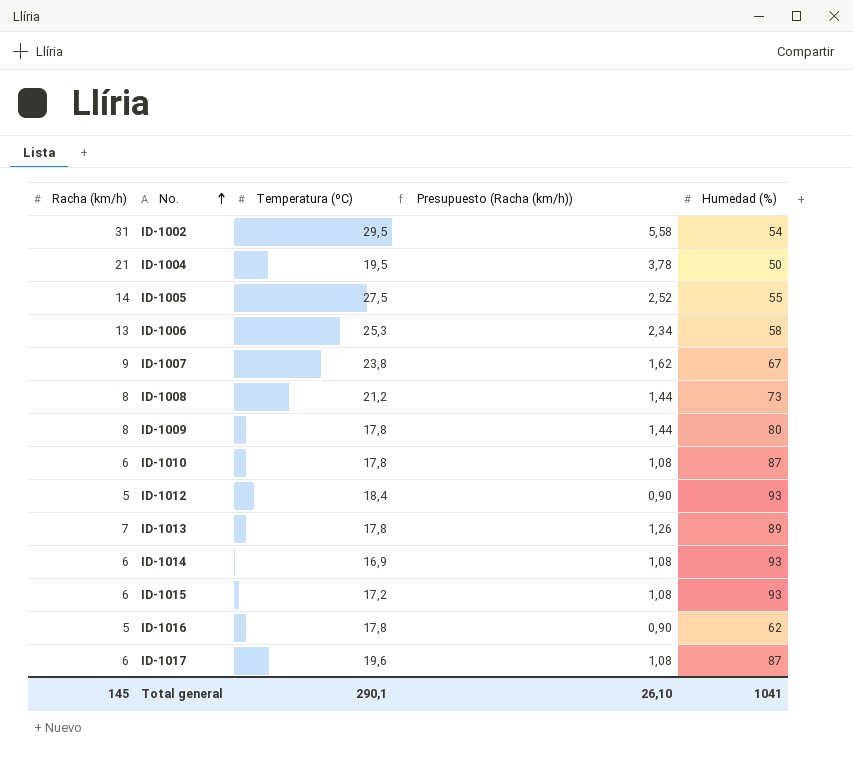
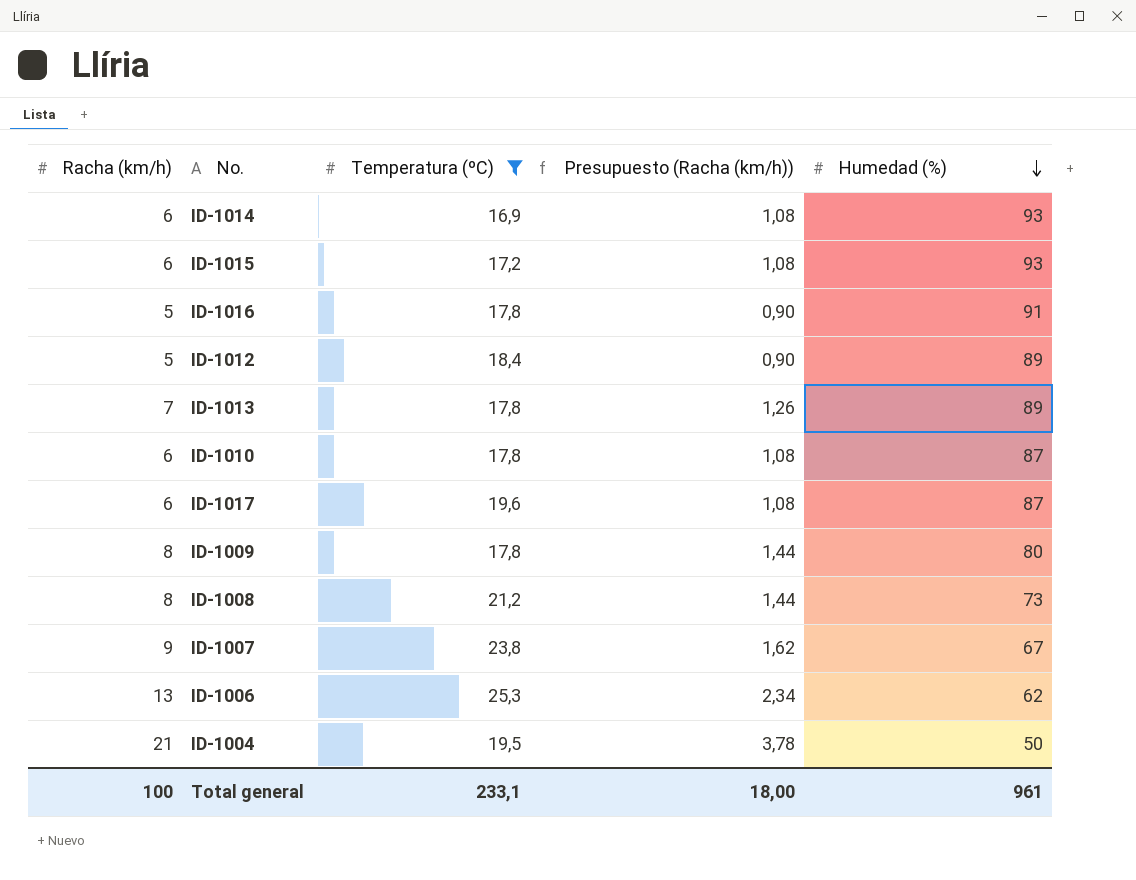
filter: none -> Temperatura (ºC) <= 25,3
row order: No. ascending -> Humedad (%) descending
ID-1016 | Humedad (%): 62 -> 91
ID-1012 | Humedad (%): 93 -> 89
ID-1006 | Humedad (%): 58 -> 62
Total general | Racha (km/h): 145 -> 100
Total general | Temperatura (ºC): 290,1 -> 233,1
Total general | Presupuesto (Racha (km/h)): 26,10 -> 18,00
Total general | Humedad (%): 1041 -> 961

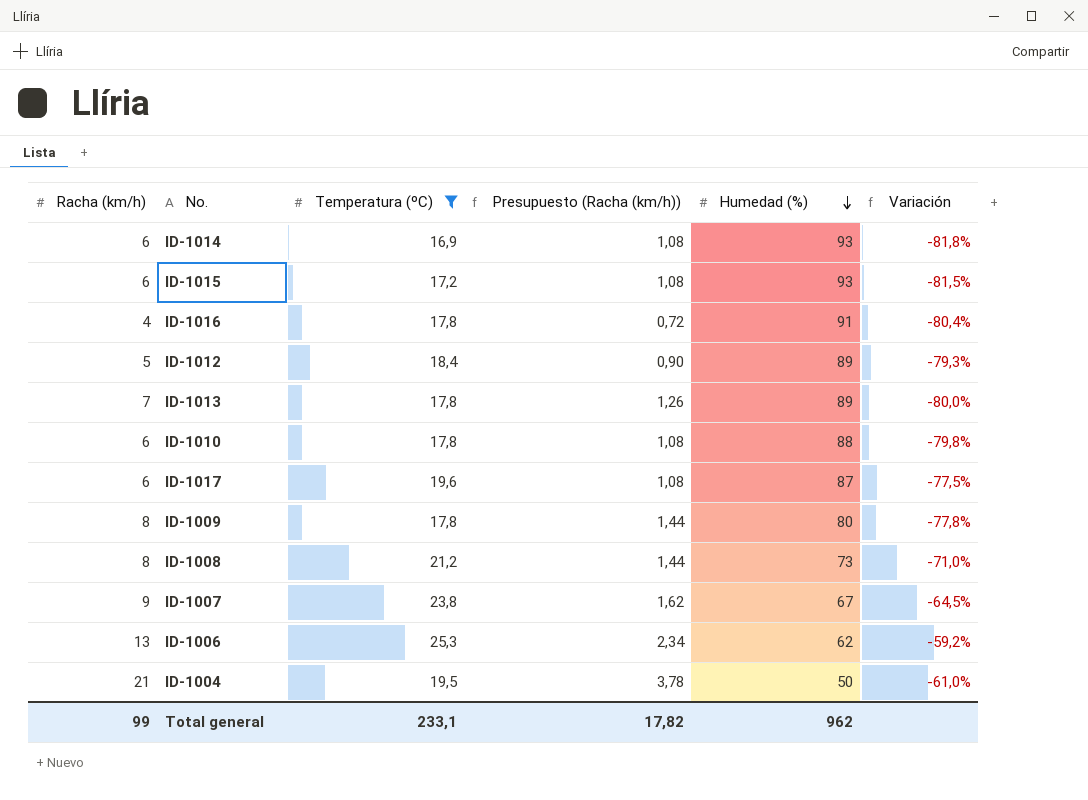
column Variación | formula: none -> ([Temperatura (ºC)] - [Humedad (%)]) / [Humedad (%)]
ID-1016 | Racha (km/h): 5 -> 4
ID-1016 | Presupuesto (Racha (km/h)): 0,90 -> 0,72
ID-1010 | Humedad (%): 87 -> 88
Total general | Racha (km/h): 100 -> 99
Total general | Presupuesto (Racha (km/h)): 18,00 -> 17,82
Total general | Humedad (%): 961 -> 962

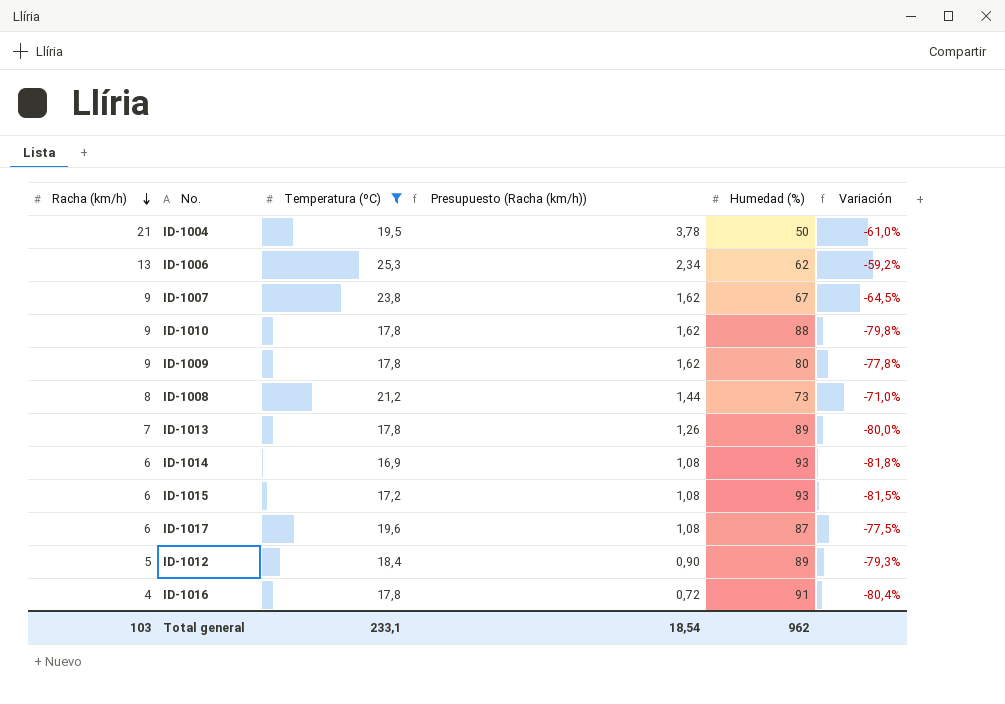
row order: Humedad (%) descending -> Racha (km/h) descending
ID-1010 | Racha (km/h): 6 -> 9
ID-1010 | Presupuesto (Racha (km/h)): 1,08 -> 1,62
ID-1009 | Racha (km/h): 8 -> 9
ID-1009 | Presupuesto (Racha (km/h)): 1,44 -> 1,62
Total general | Racha (km/h): 99 -> 103
Total general | Presupuesto (Racha (km/h)): 17,82 -> 18,54

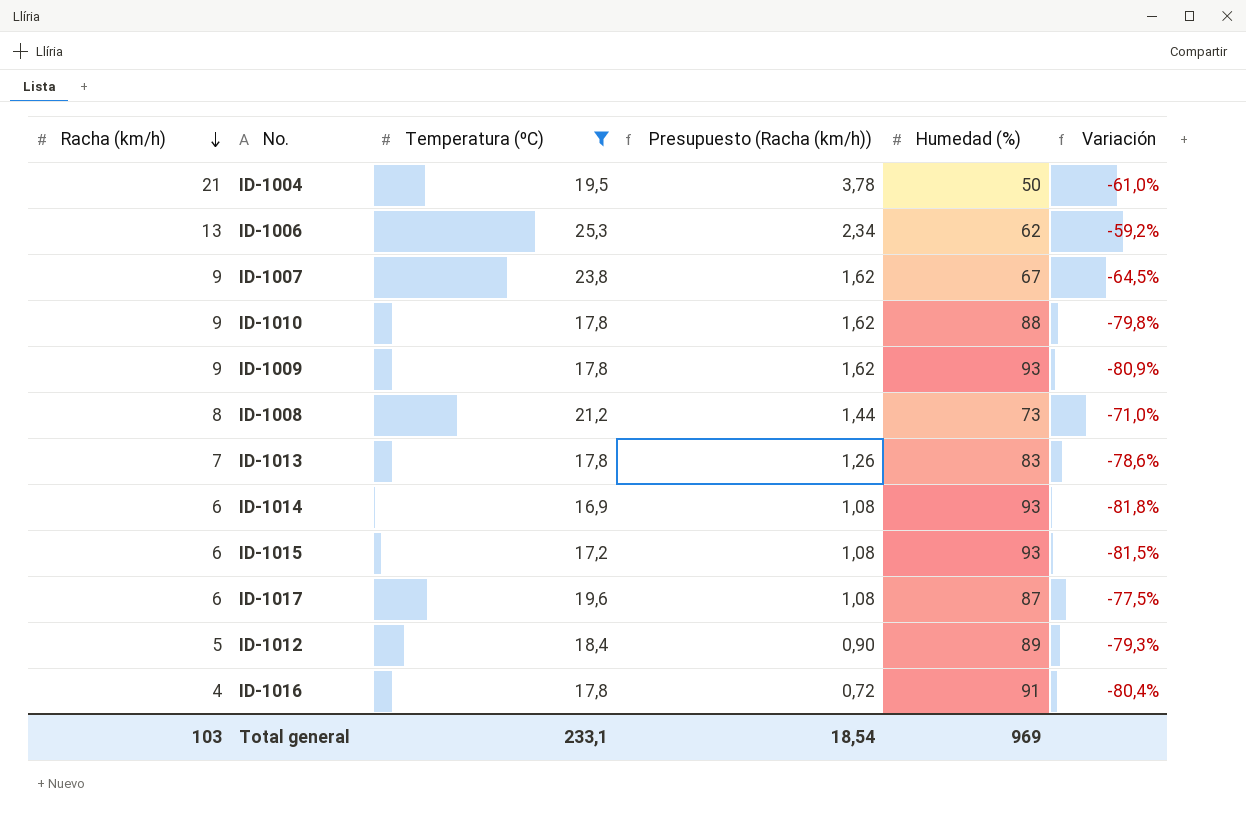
ID-1009 | Humedad (%): 80 -> 93
ID-1009 | Variación: -77,8% -> -80,9%
ID-1013 | Humedad (%): 89 -> 83
ID-1013 | Variación: -80,0% -> -78,6%
Total general | Humedad (%): 962 -> 969

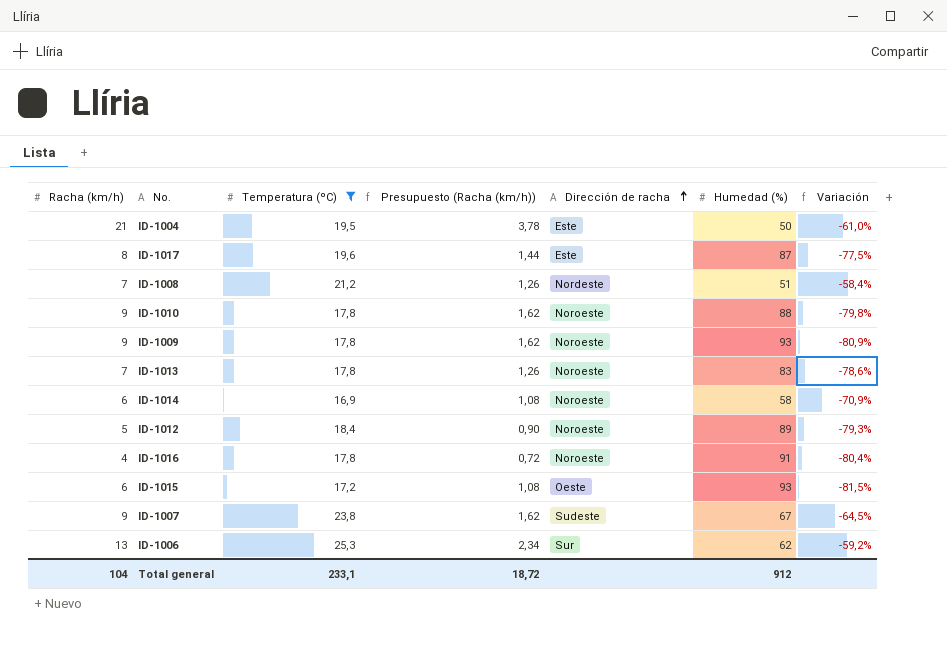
row order: Racha (km/h) descending -> Dirección de racha ascending
column Dirección de racha | position: none -> 5
ID-1017 | Racha (km/h): 6 -> 8
ID-1017 | Presupuesto (Racha (km/h)): 1,08 -> 1,44
ID-1008 | Racha (km/h): 8 -> 7
ID-1008 | Presupuesto (Racha (km/h)): 1,44 -> 1,26
ID-1008 | Humedad (%): 73 -> 51
ID-1008 | Variación: -71,0% -> -58,4%
ID-1014 | Humedad (%): 93 -> 58
ID-1014 | Variación: -81,8% -> -70,9%
Total general | Racha (km/h): 103 -> 104
Total general | Presupuesto (Racha (km/h)): 18,54 -> 18,72
Total general | Humedad (%): 969 -> 912

